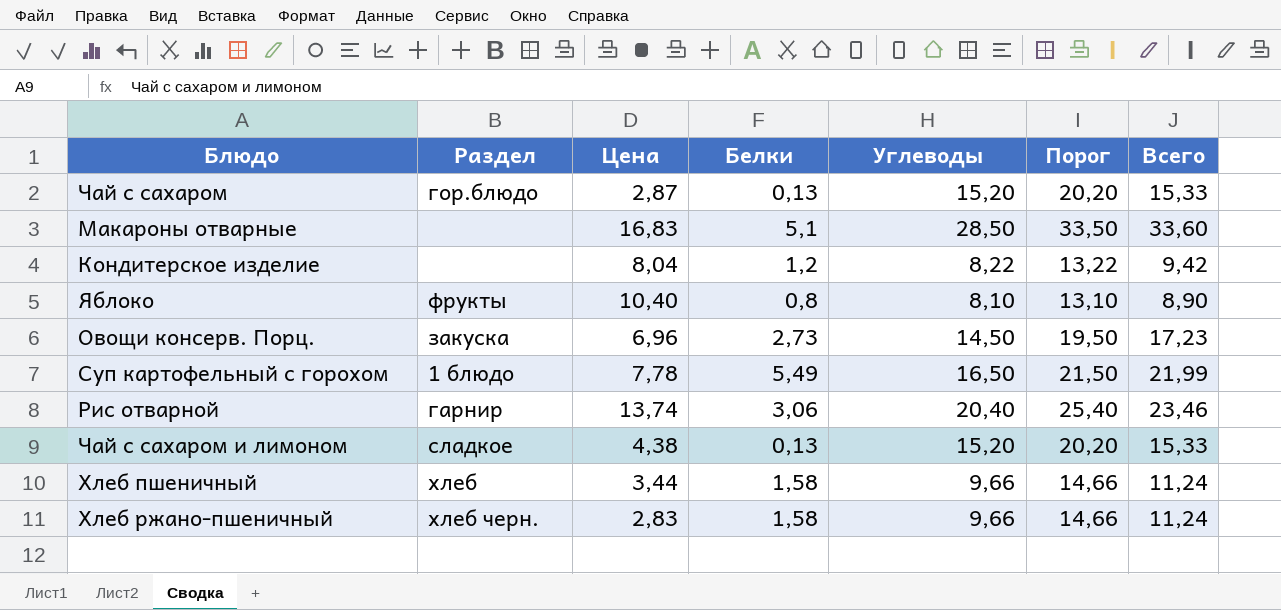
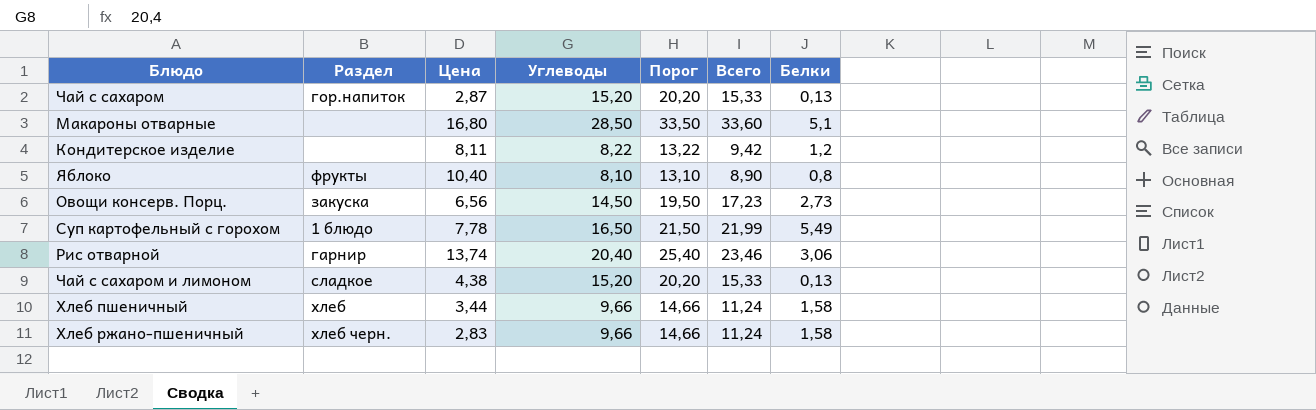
column Белки | position: 4 -> 7
Чай с сахаром | Раздел: гор.блюдо -> гор.напиток
Макароны отварные | Цена: 16,83 -> 16,80
Кондитерское изделие | Цена: 8,04 -> 8,11
Овощи консерв. Порц. | Цена: 6,96 -> 6,56

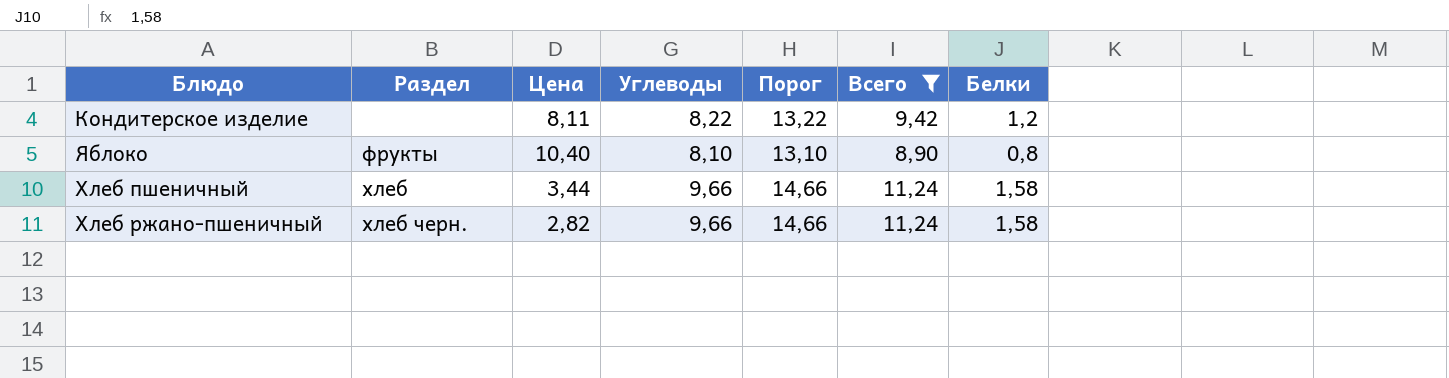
filter: none -> Всего <= 11,24
Хлеб ржано-пшеничный | Цена: 2,83 -> 2,82

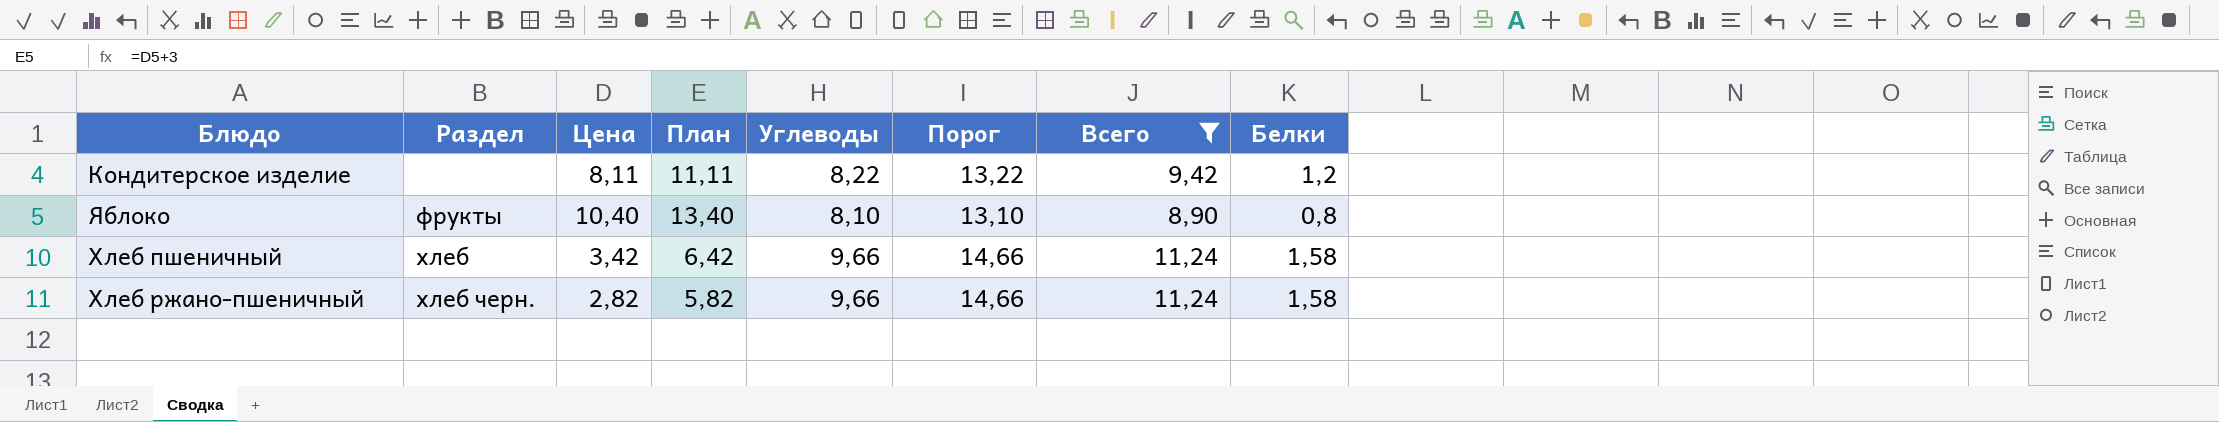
column План | formula: none -> [Цена] + 3
Хлеб пшеничный | Цена: 3,44 -> 3,42

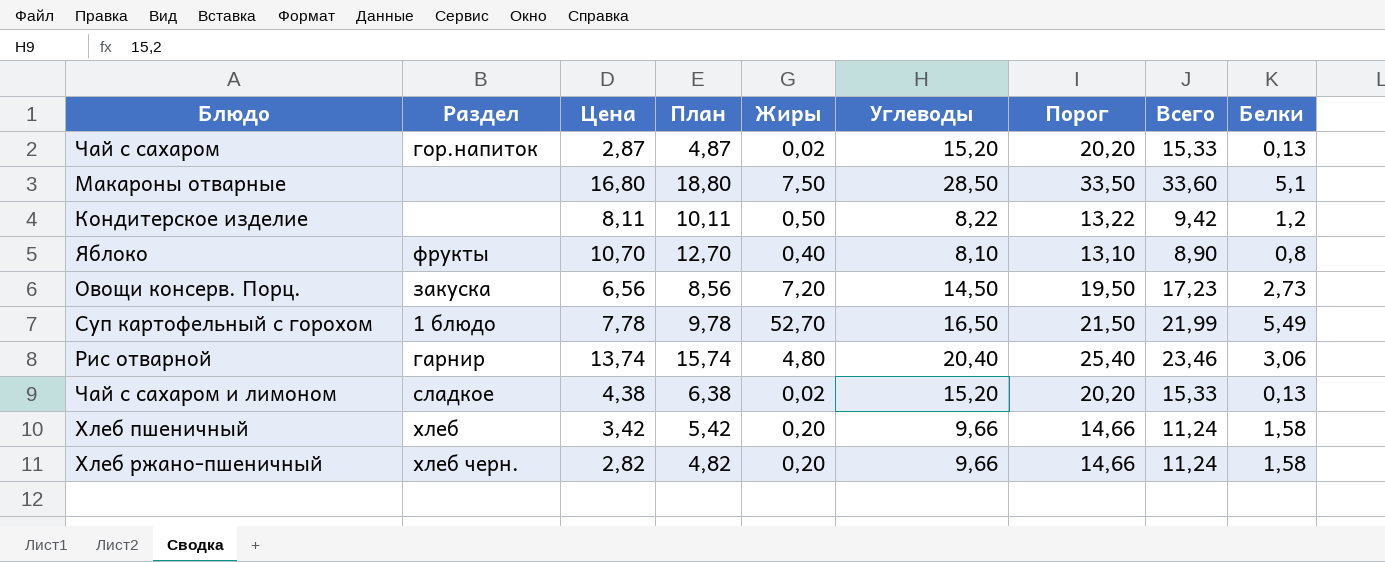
filter: Всего <= 11,24 -> none
column План | formula: [Цена] + 3 -> [Цена] + 2
column Жиры | position: none -> 5
Яблоко | Цена: 10,40 -> 10,70

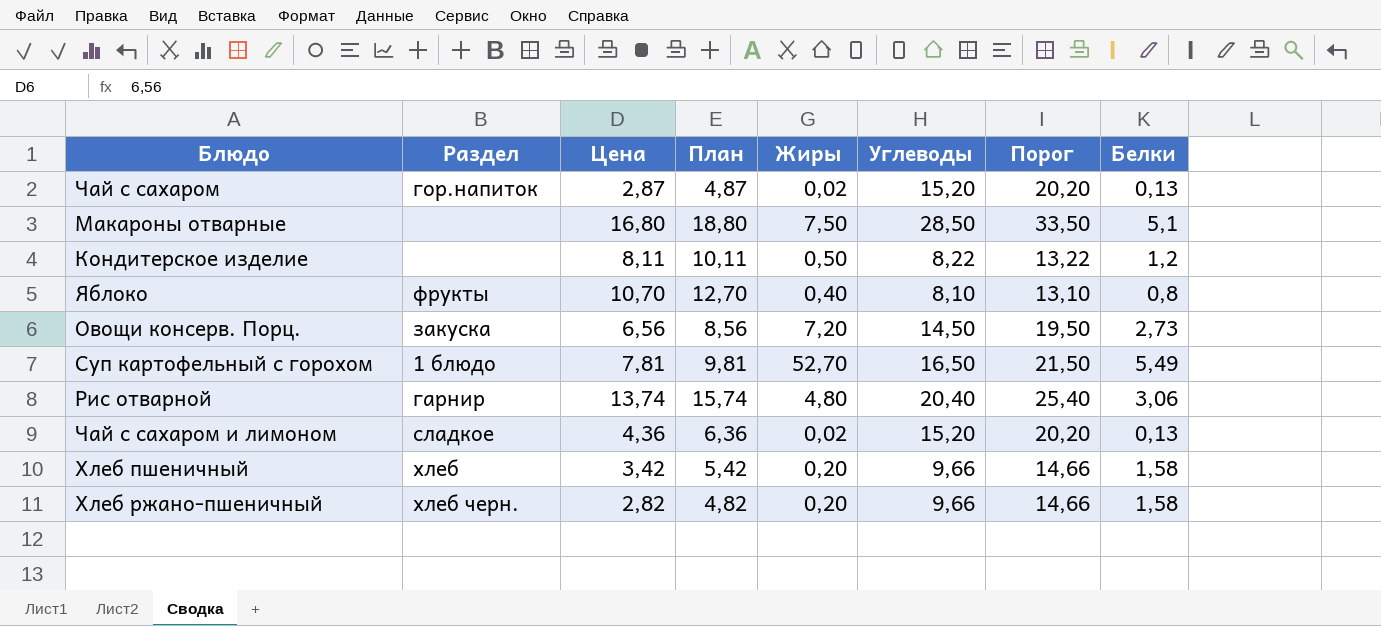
column Всего | formula: [Углеводы] + [Белки] -> none
Суп картофельный с горохом | Цена: 7,78 -> 7,81
Суп картофельный с горохом | План: 9,78 -> 9,81
Чай с сахаром и лимоном | Цена: 4,38 -> 4,36
Чай с сахаром и лимоном | План: 6,38 -> 6,36

